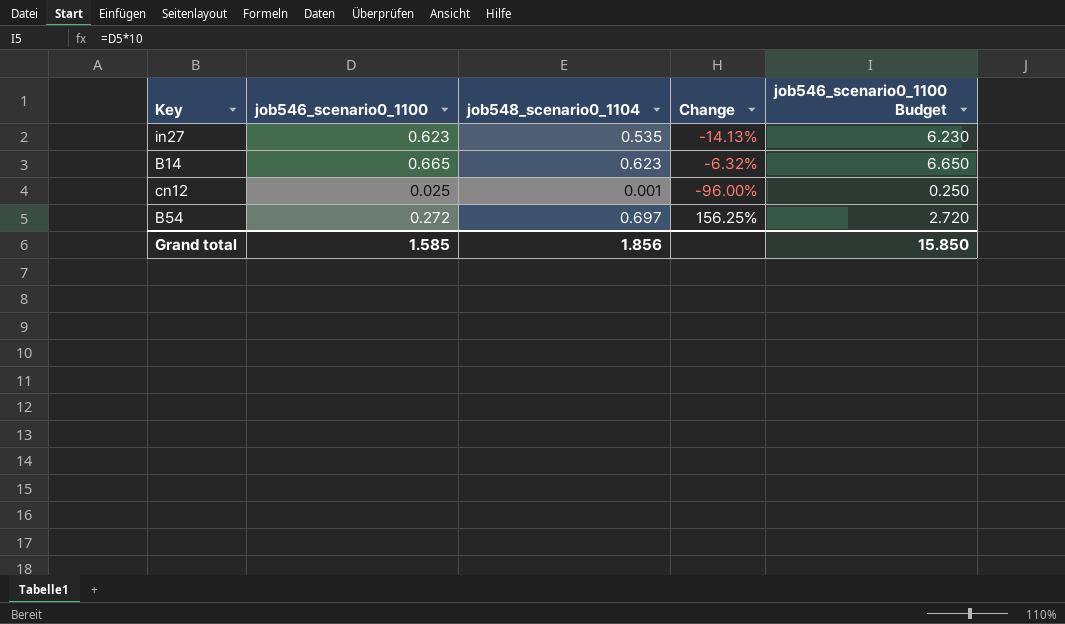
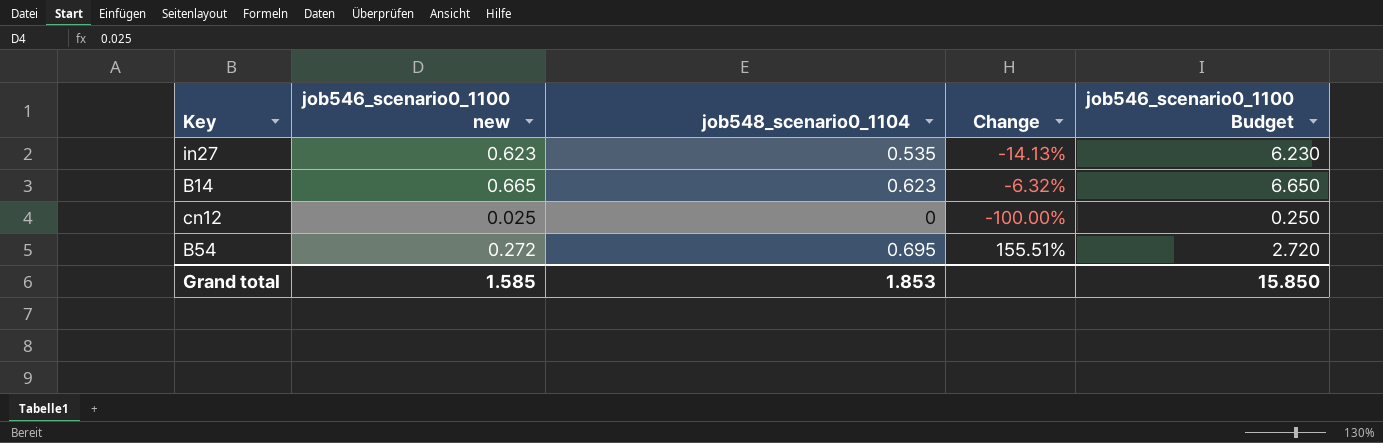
column name: job546_scenario0_1100 -> job546_scenario0_1100 new
cn12 | job548_scenario0_1104: 0.001 -> 0
cn12 | Change: -96.00% -> -100.00%
B54 | job548_scenario0_1104: 0.697 -> 0.695
B54 | Change: 156.25% -> 155.51%
Grand total | job548_scenario0_1104: 1.856 -> 1.853

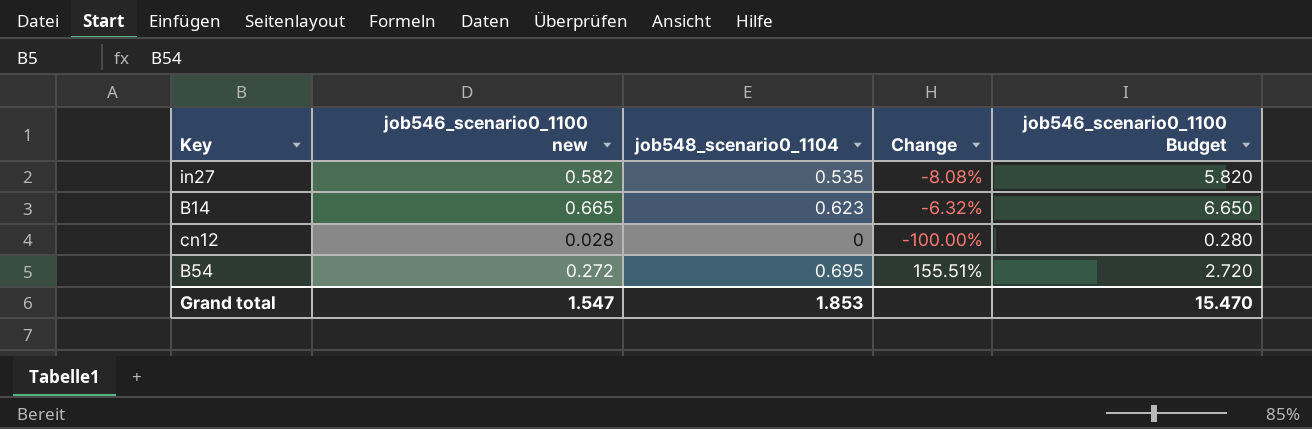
in27 | job546_scenario0_1100 new: 0.623 -> 0.582
in27 | Change: -14.13% -> -8.08%
in27 | job546_scenario0_1100 Budget: 6.230 -> 5.820
cn12 | job546_scenario0_1100 new: 0.025 -> 0.028
cn12 | job546_scenario0_1100 Budget: 0.250 -> 0.280
Grand total | job546_scenario0_1100 new: 1.585 -> 1.547
Grand total | job546_scenario0_1100 Budget: 15.850 -> 15.470

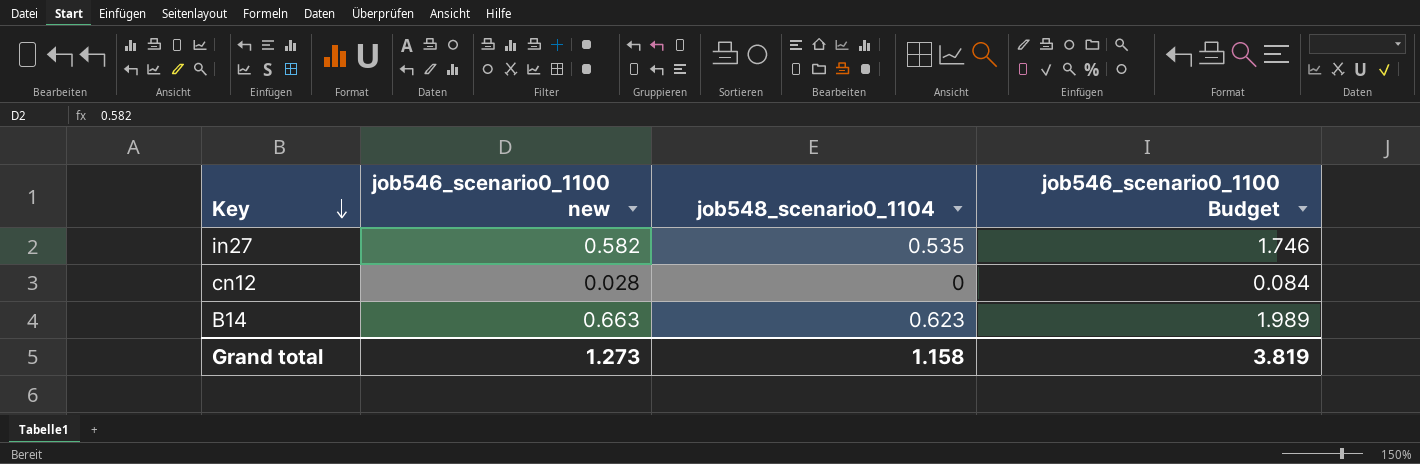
row order: none -> Key descending
column Change | formula: ([job548_scenario0_1104] - [job546_scenario0_1100 new]) / [job546_scenario0_1100 new] -> none
column job546_scenario0_1100 Budget | formula: [job546_scenario0_1100 new] * 10 -> [job546_scenario0_1100 new] * 3
row B54: 0.272 | 0.695 | 155.51% | 2.720 -> none
B14 | job546_scenario0_1100 new: 0.665 -> 0.663
Grand total | job546_scenario0_1100 new: 1.547 -> 1.273
Grand total | job548_scenario0_1104: 1.853 -> 1.158
Grand total | job546_scenario0_1100 Budget: 15.470 -> 3.819

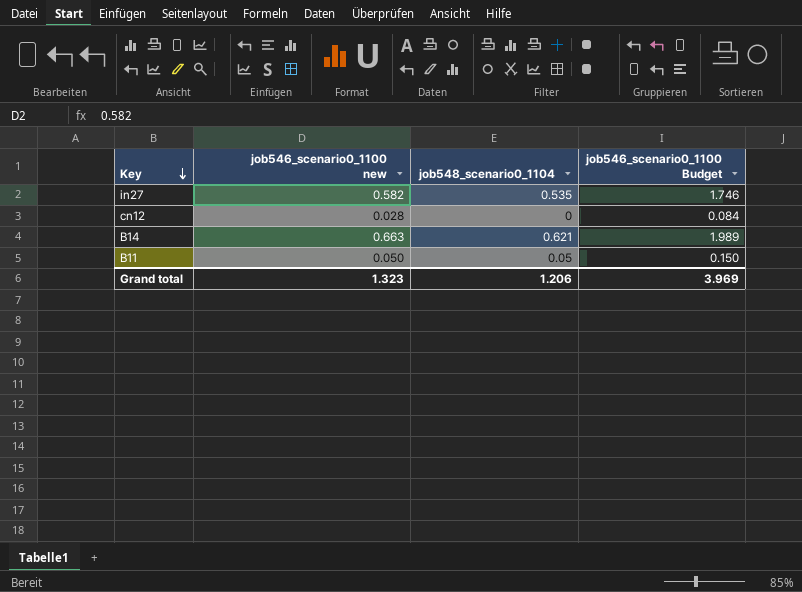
B14 | job548_scenario0_1104: 0.623 -> 0.621
row B11: none -> 0.050 | 0.05 | 0.150
Grand total | job546_scenario0_1100 new: 1.273 -> 1.323
Grand total | job548_scenario0_1104: 1.158 -> 1.206
Grand total | job546_scenario0_1100 Budget: 3.819 -> 3.969

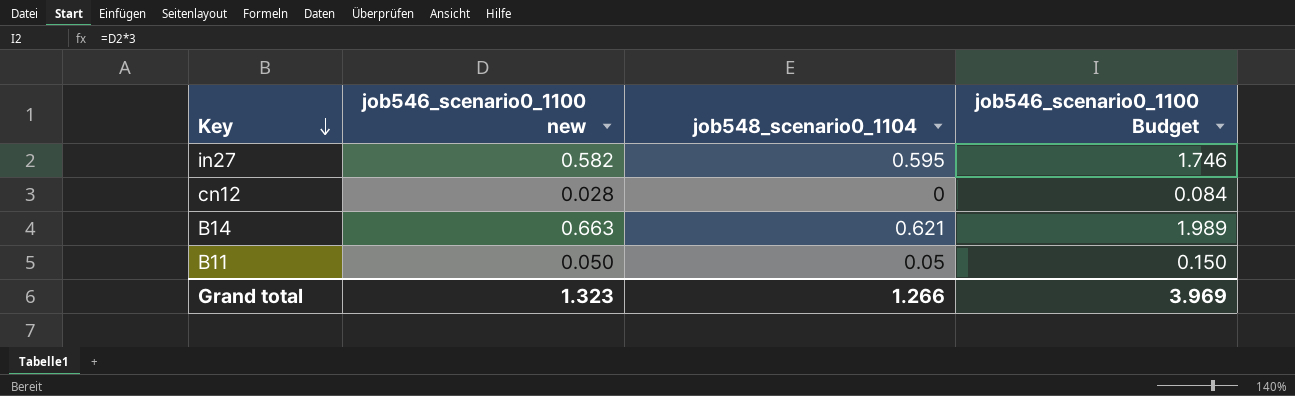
in27 | job548_scenario0_1104: 0.535 -> 0.595
Grand total | job548_scenario0_1104: 1.206 -> 1.266

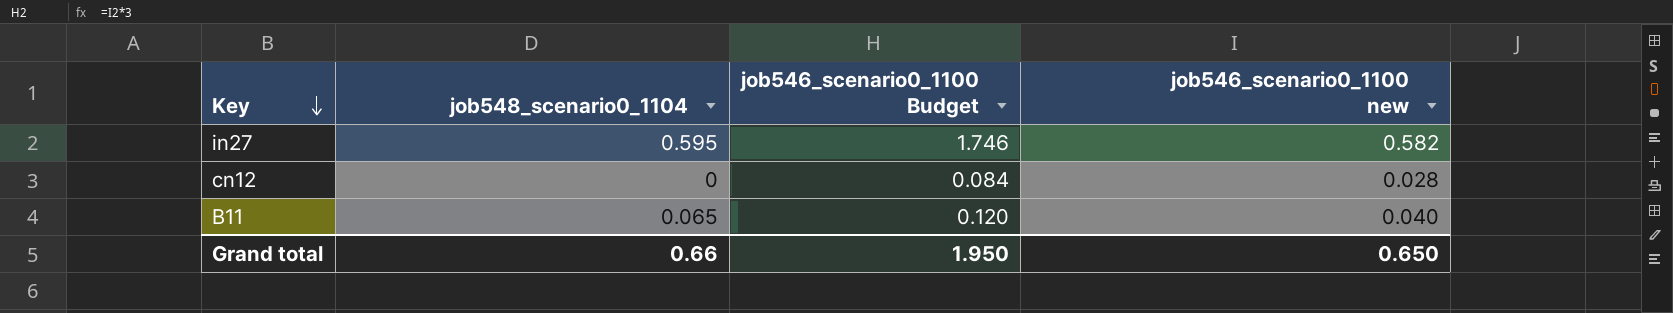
column job546_scenario0_1100 new | position: 2 -> 4
row B14: 0.663 | 0.621 | 1.989 -> none
B11 | job548_scenario0_1104: 0.05 -> 0.065
B11 | job546_scenario0_1100 Budget: 0.150 -> 0.120
B11 | job546_scenario0_1100 new: 0.050 -> 0.040
Grand total | job548_scenario0_1104: 1.266 -> 0.66
Grand total | job546_scenario0_1100 Budget: 3.969 -> 1.950
Grand total | job546_scenario0_1100 new: 1.323 -> 0.650

